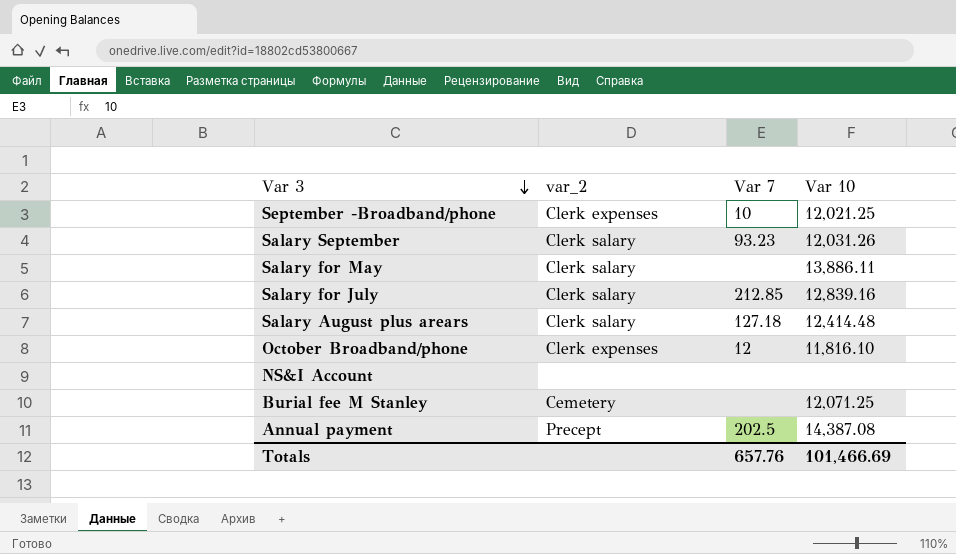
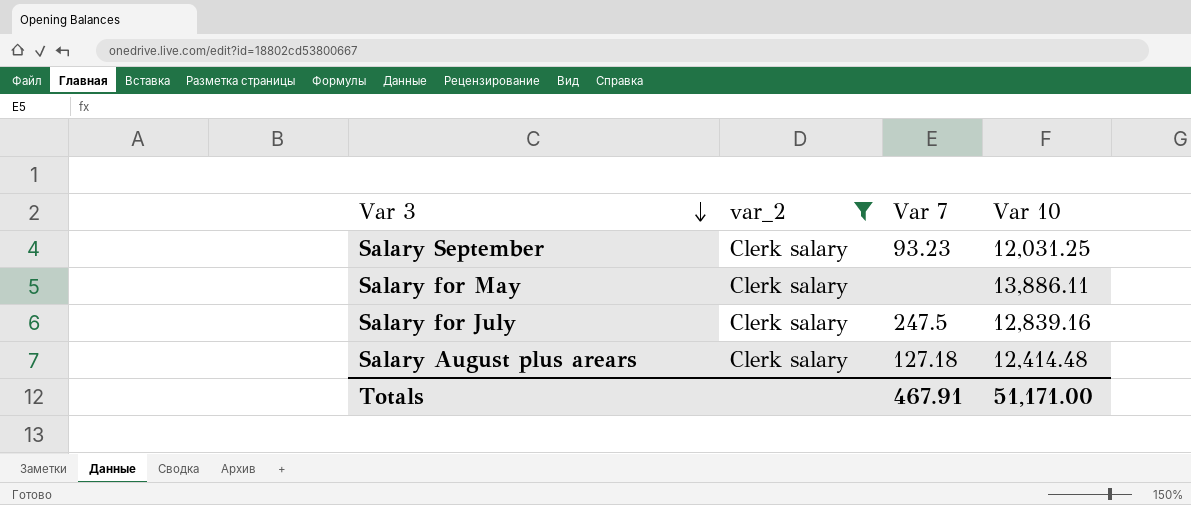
filter: none -> var_2 = Clerk salary
Salary September | Var 10: 12,031.26 -> 12,031.25
Salary for July | Var 7: 212.85 -> 247.5
Totals | Var 7: 657.76 -> 467.91
Totals | Var 10: 101,466.69 -> 51,171.00

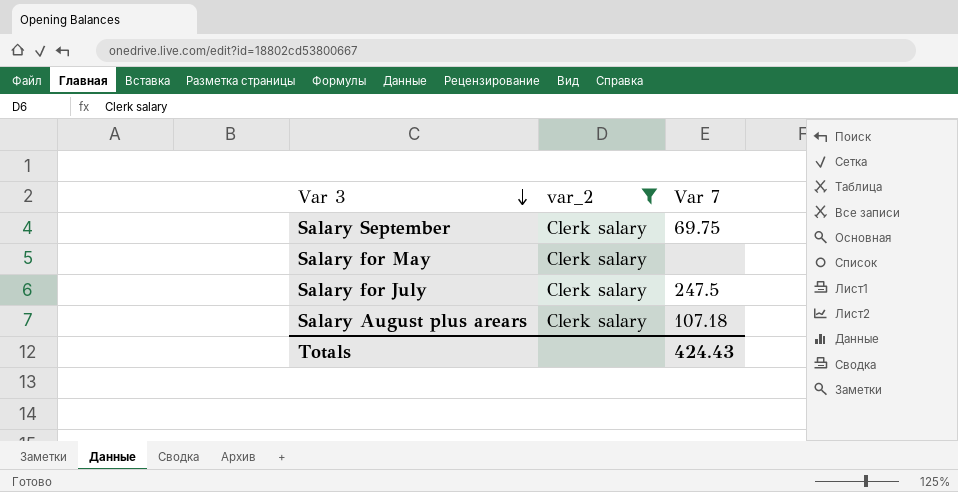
column Var 10 | position: 4 -> none
Salary September | Var 7: 93.23 -> 69.75
Salary August plus arears | Var 7: 127.18 -> 107.18
Totals | Var 7: 467.91 -> 424.43

